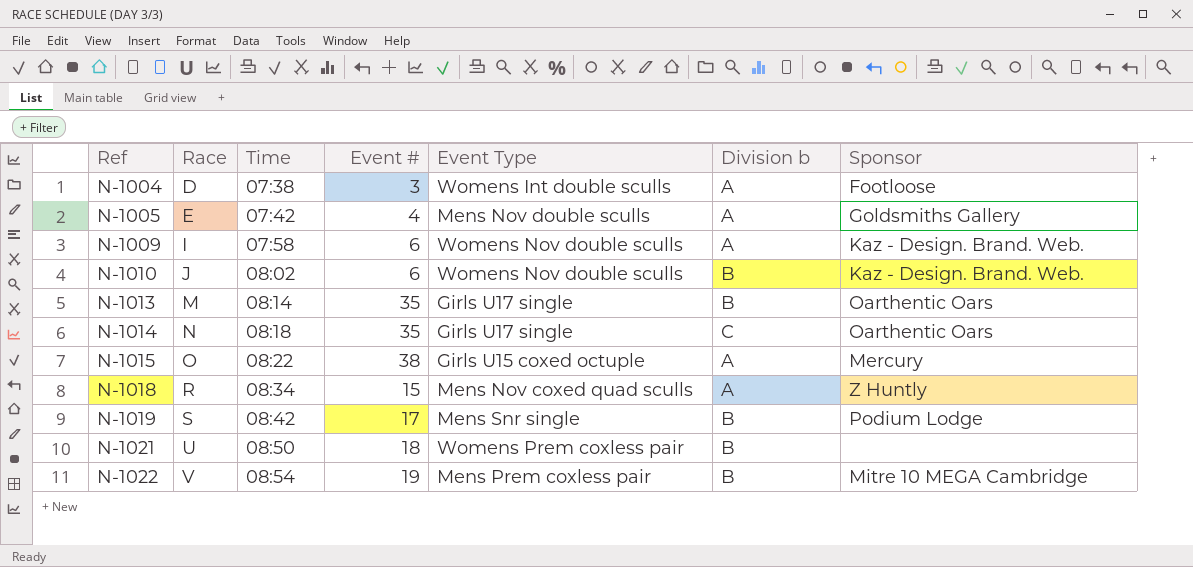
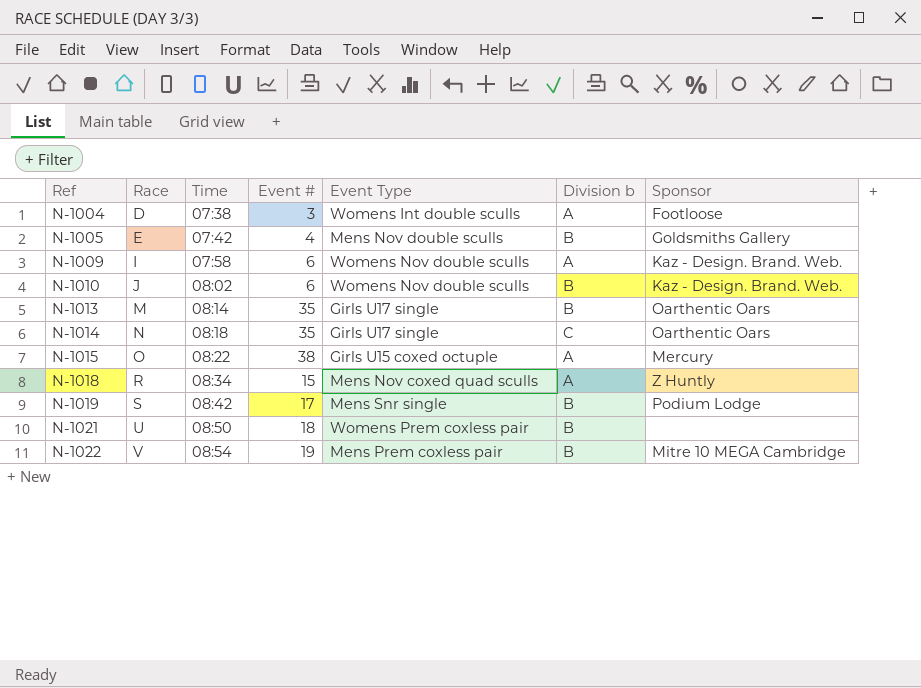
N-1005 | Division b: A -> B

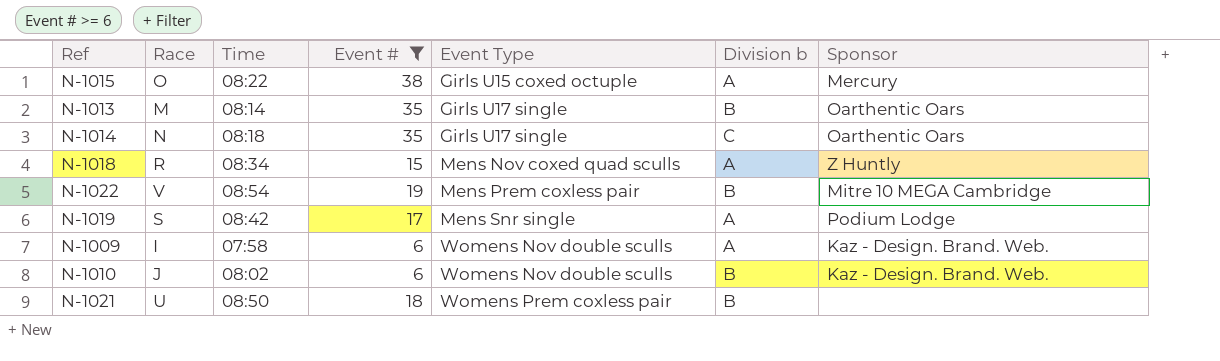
filter: none -> Event # >= 6
row order: Ref ascending -> Event Type ascending
N-1019 | Division b: B -> A

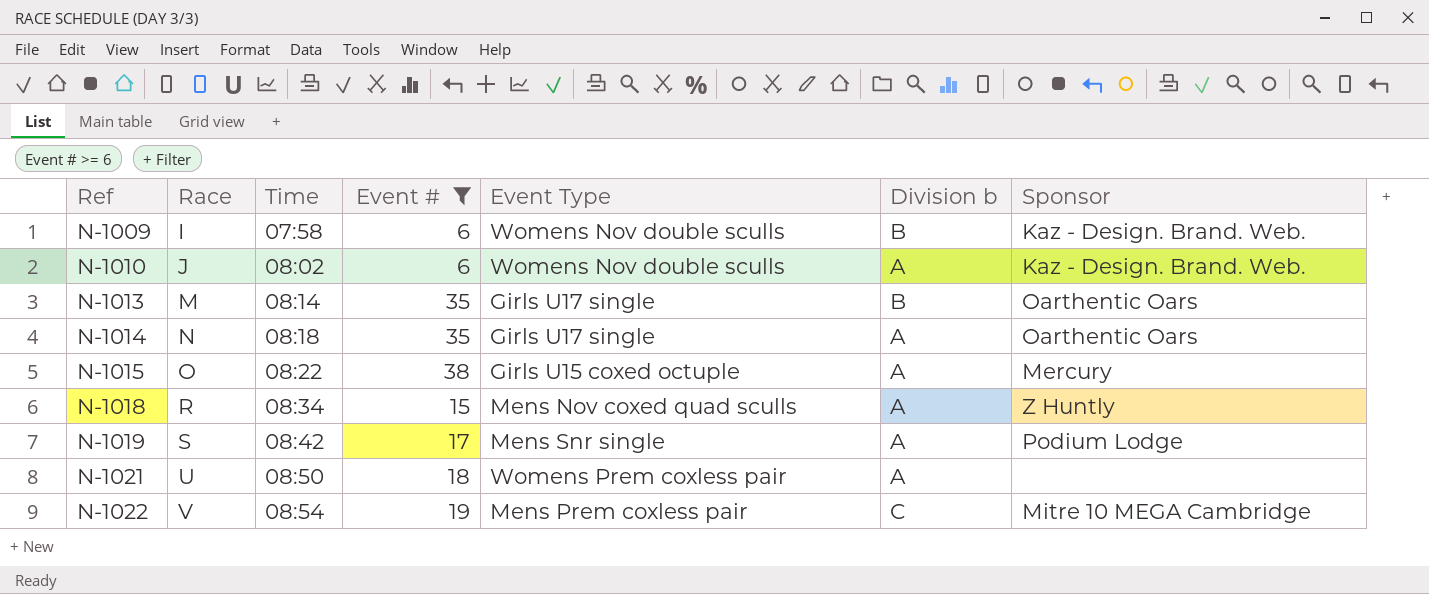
row order: Event Type ascending -> Ref ascending
N-1009 | Division b: A -> B
N-1010 | Division b: B -> A
N-1014 | Division b: C -> A
N-1021 | Division b: B -> A
N-1022 | Division b: B -> C

